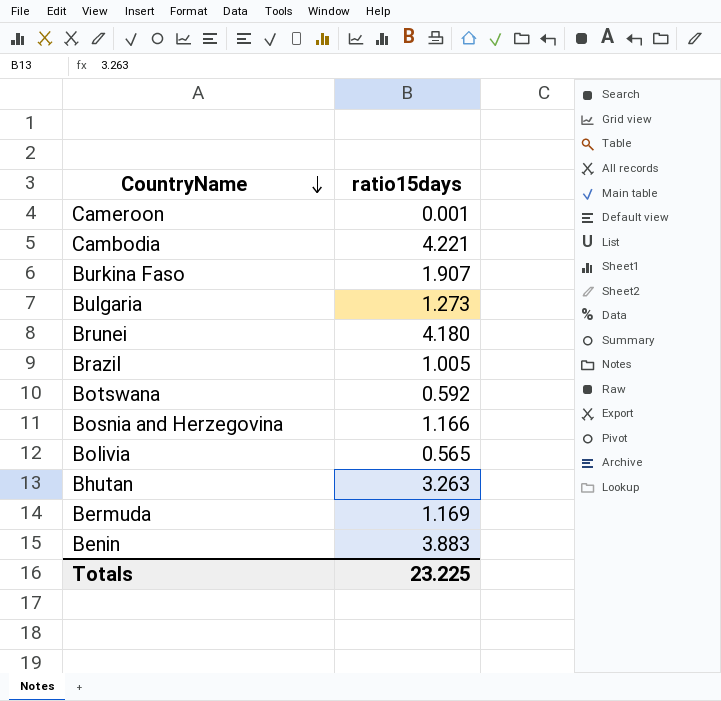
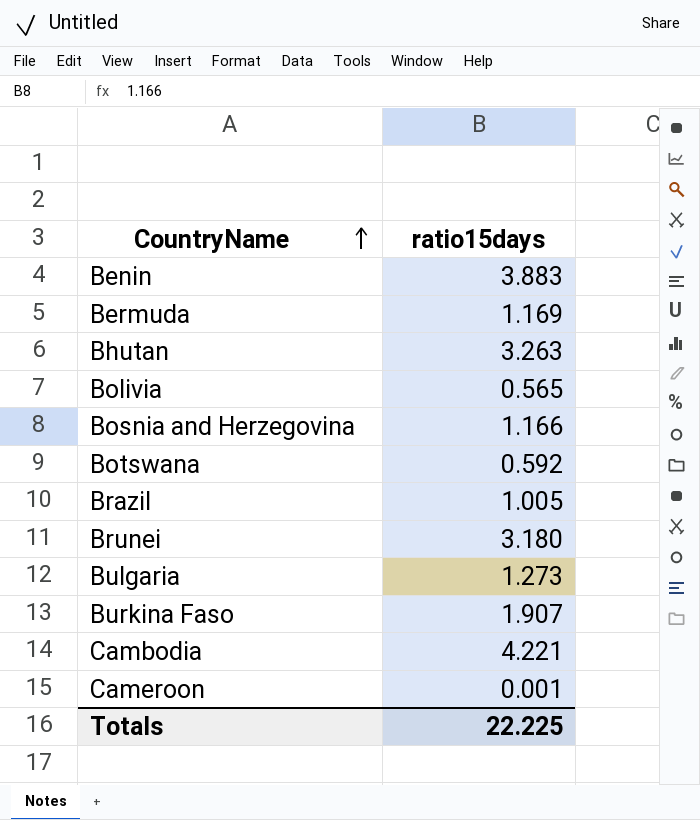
row order: CountryName descending -> CountryName ascending
Brunei | ratio15days: 4.180 -> 3.180
Totals | ratio15days: 23.225 -> 22.225

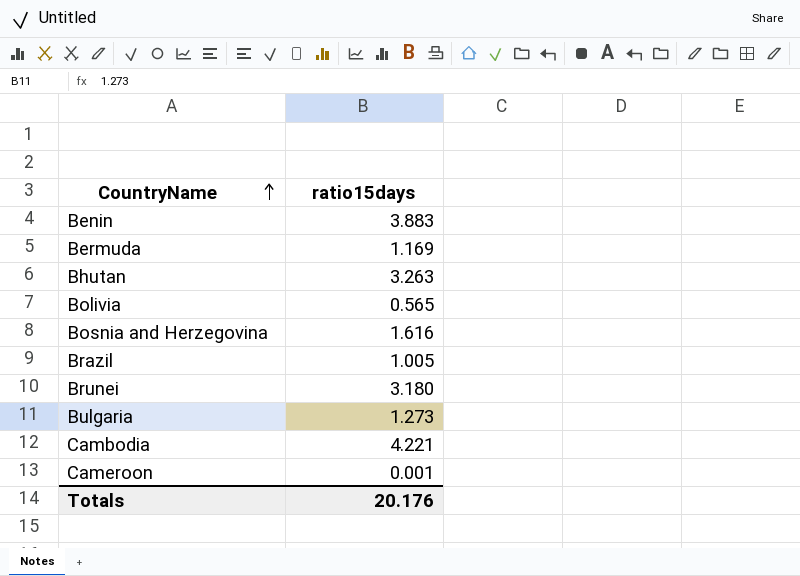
row Botswana: 0.592 -> none
row Burkina Faso: 1.907 -> none
Bosnia and Herzegovina | ratio15days: 1.166 -> 1.616
Totals | ratio15days: 22.225 -> 20.176

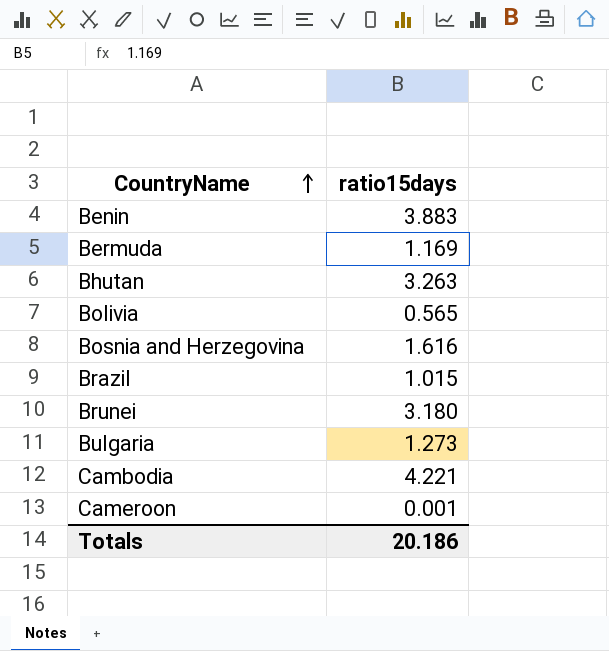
Brazil | ratio15days: 1.005 -> 1.015
Totals | ratio15days: 20.176 -> 20.186

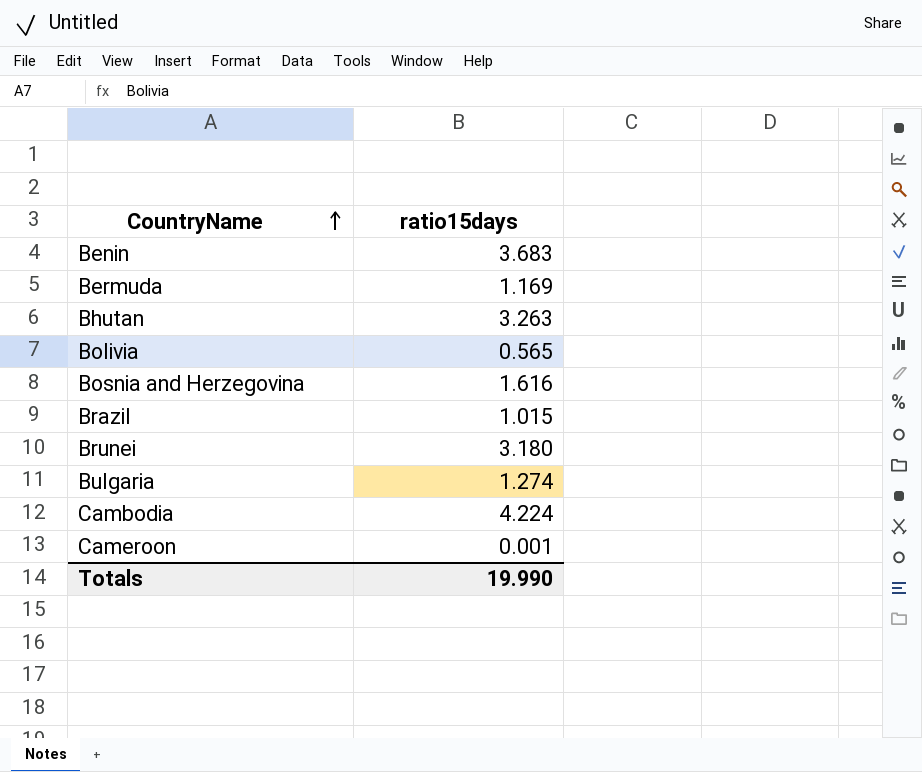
Benin | ratio15days: 3.883 -> 3.683
Bulgaria | ratio15days: 1.273 -> 1.274
Cambodia | ratio15days: 4.221 -> 4.224
Totals | ratio15days: 20.186 -> 19.990

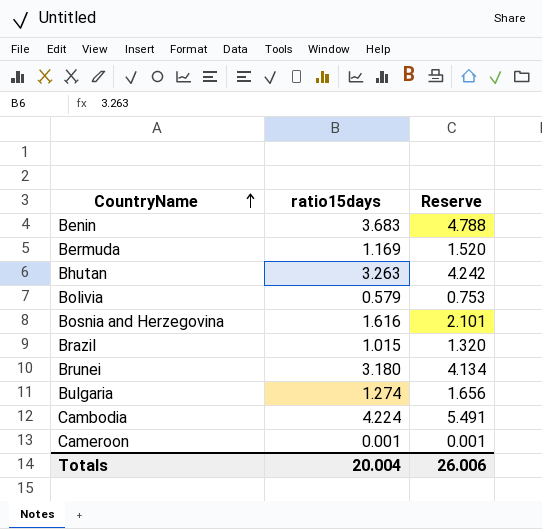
column Reserve | formula: none -> [ratio15days] * 1.3
Bolivia | ratio15days: 0.565 -> 0.579
Totals | ratio15days: 19.990 -> 20.004

